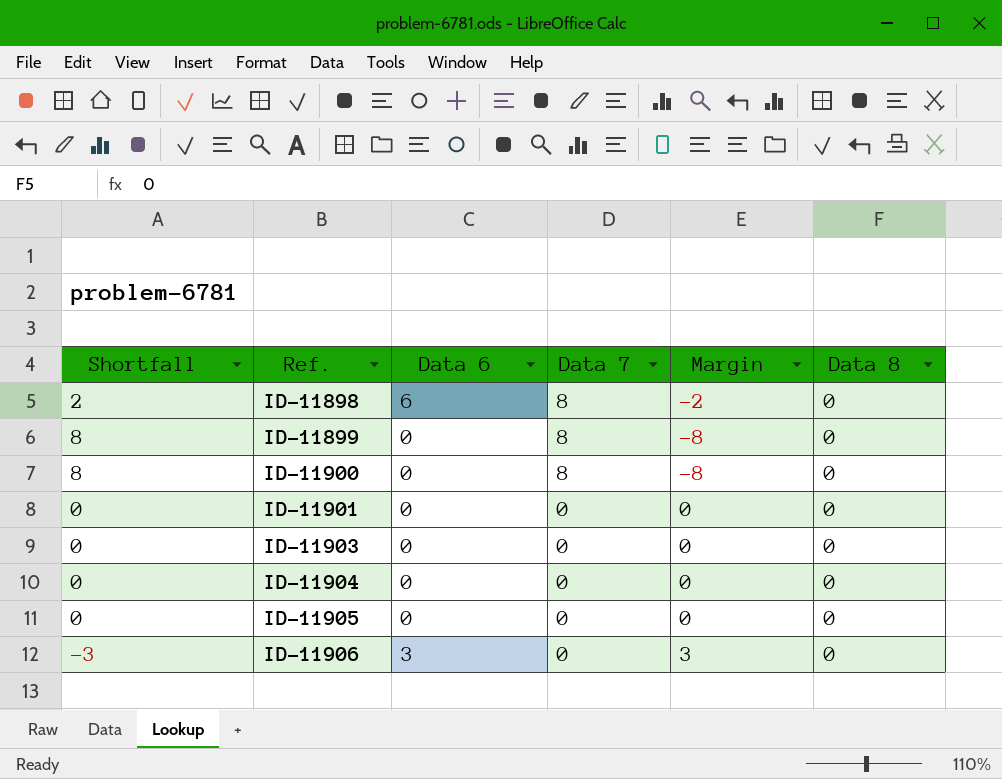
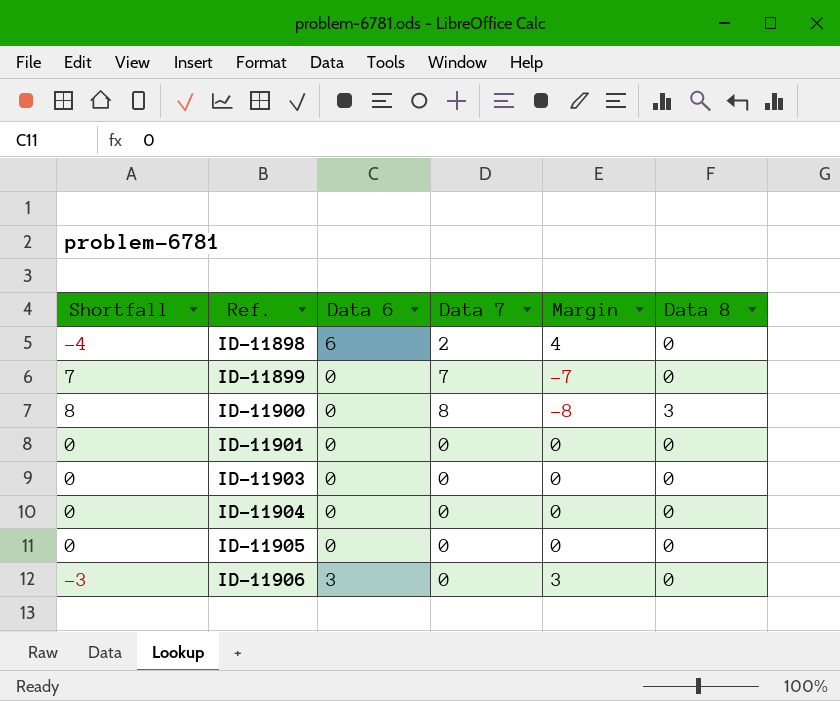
ID-11898 | Shortfall: 2 -> -4
ID-11898 | Data 7: 8 -> 2
ID-11898 | Margin: -2 -> 4
ID-11899 | Shortfall: 8 -> 7
ID-11899 | Data 7: 8 -> 7
ID-11899 | Margin: -8 -> -7
ID-11900 | Data 8: 0 -> 3

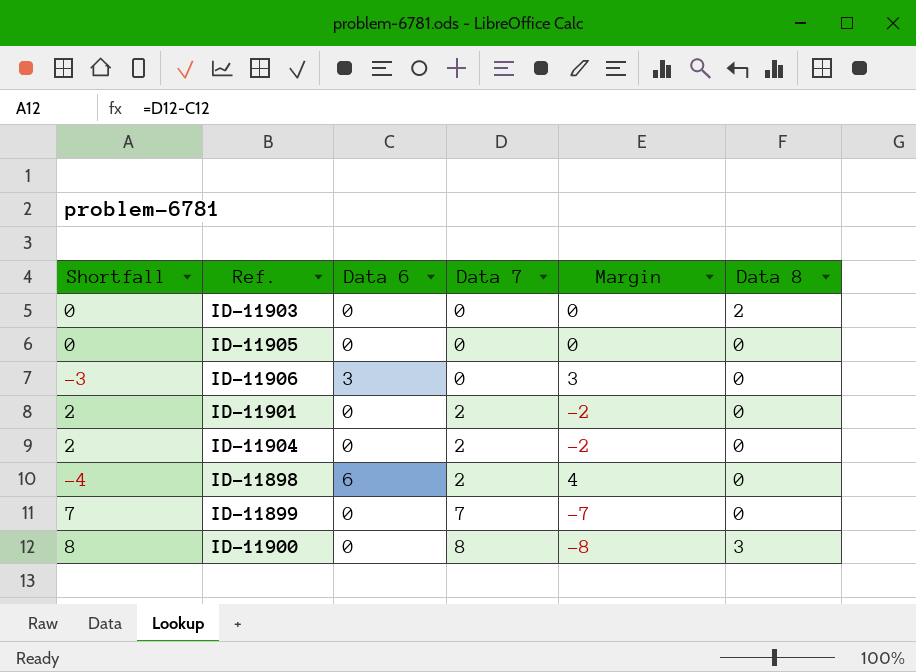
row order: Ref. ascending -> Data 7 ascending
ID-11903 | Data 8: 0 -> 2
ID-11901 | Shortfall: 0 -> 2
ID-11901 | Data 7: 0 -> 2
ID-11901 | Margin: 0 -> -2
ID-11904 | Shortfall: 0 -> 2
ID-11904 | Data 7: 0 -> 2
ID-11904 | Margin: 0 -> -2

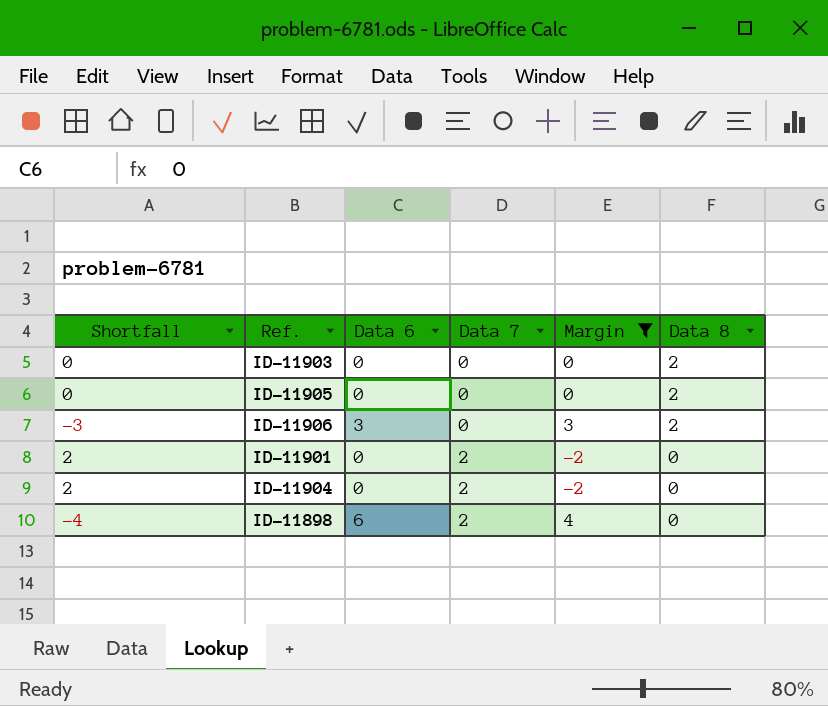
filter: none -> Margin >= -2
ID-11905 | Data 8: 0 -> 2
ID-11906 | Data 8: 0 -> 2

